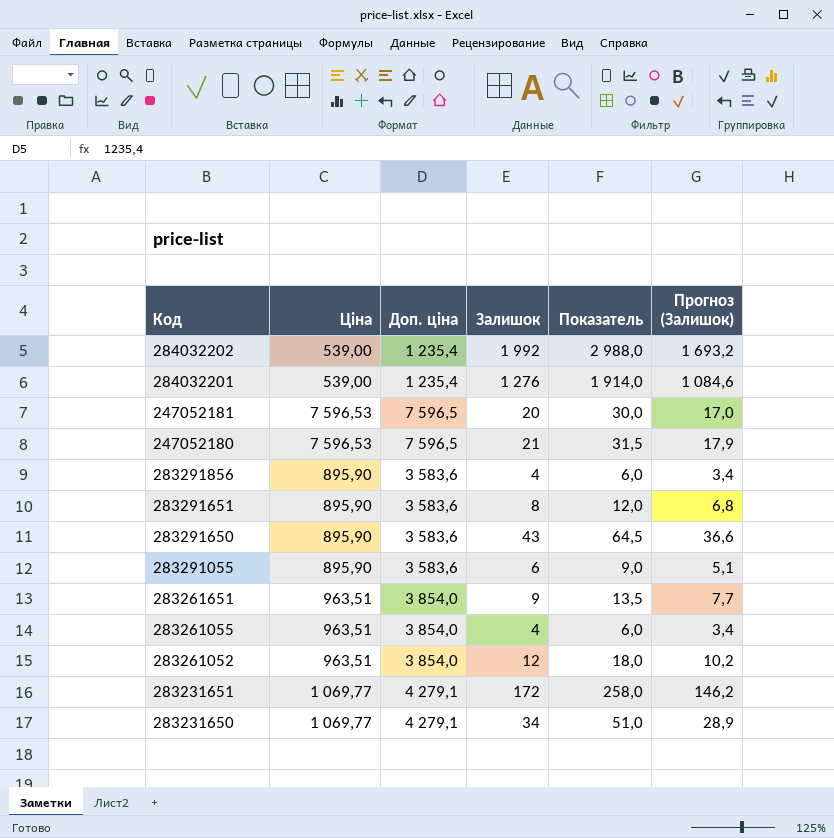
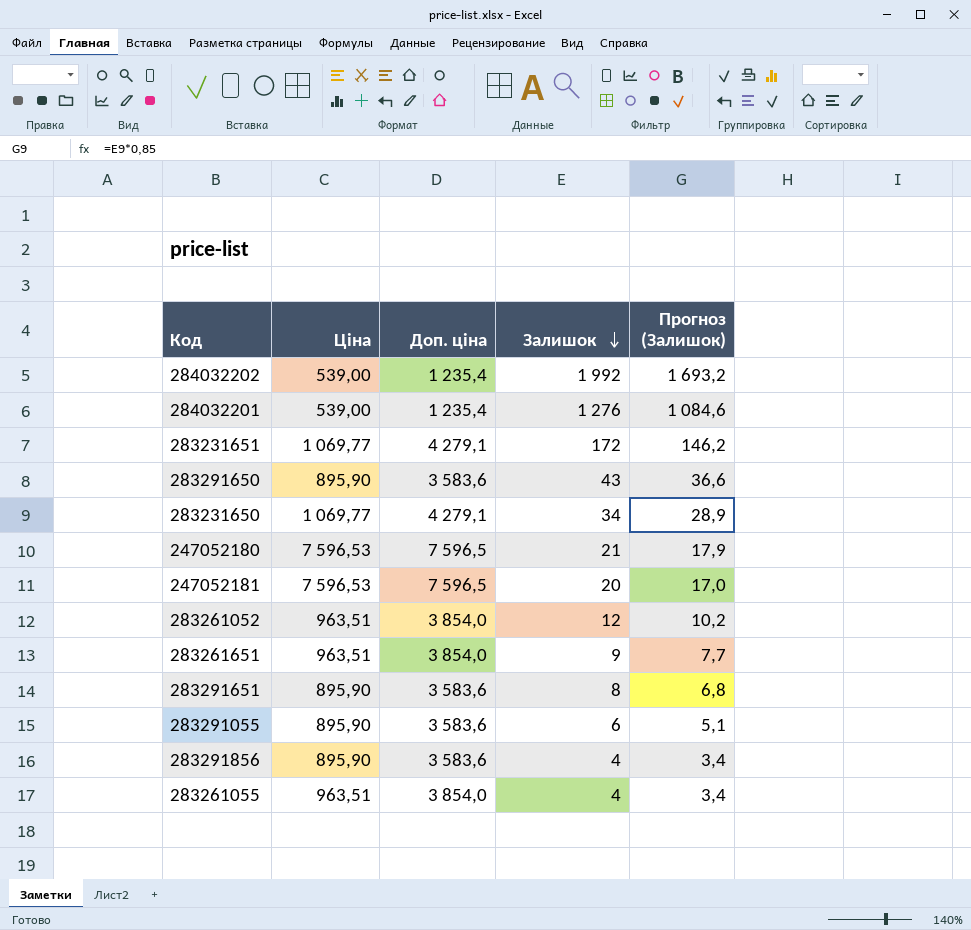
row order: none -> Залишок descending
column Показатель | formula: [Залишок] * 1,5 -> none

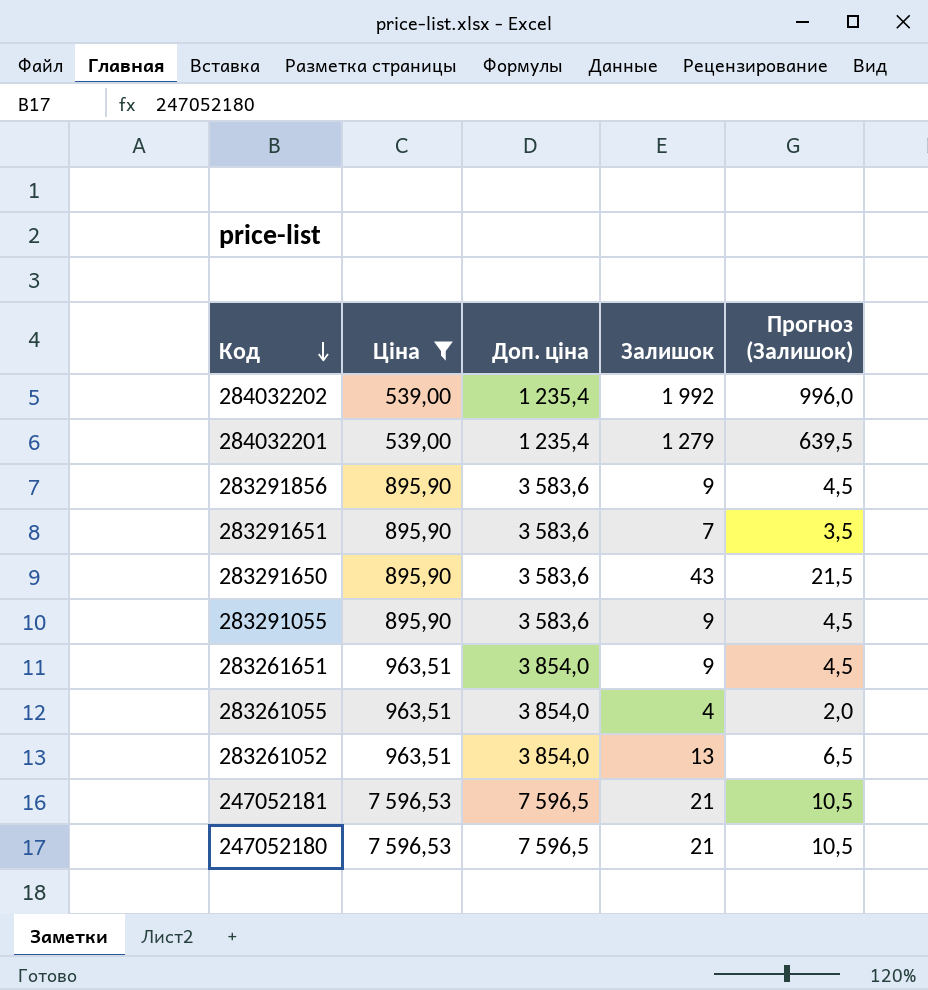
filter: none -> Ціна != 1 069,77
row order: Залишок descending -> Код descending
column Прогноз (Залишок) | formula: [Залишок] * 0,85 -> [Залишок] * 0,5
284032201 | Залишок: 1 276 -> 1 279
283291856 | Залишок: 4 -> 9
283291651 | Залишок: 8 -> 7
283291055 | Залишок: 6 -> 9
283261052 | Залишок: 12 -> 13
247052181 | Залишок: 20 -> 21

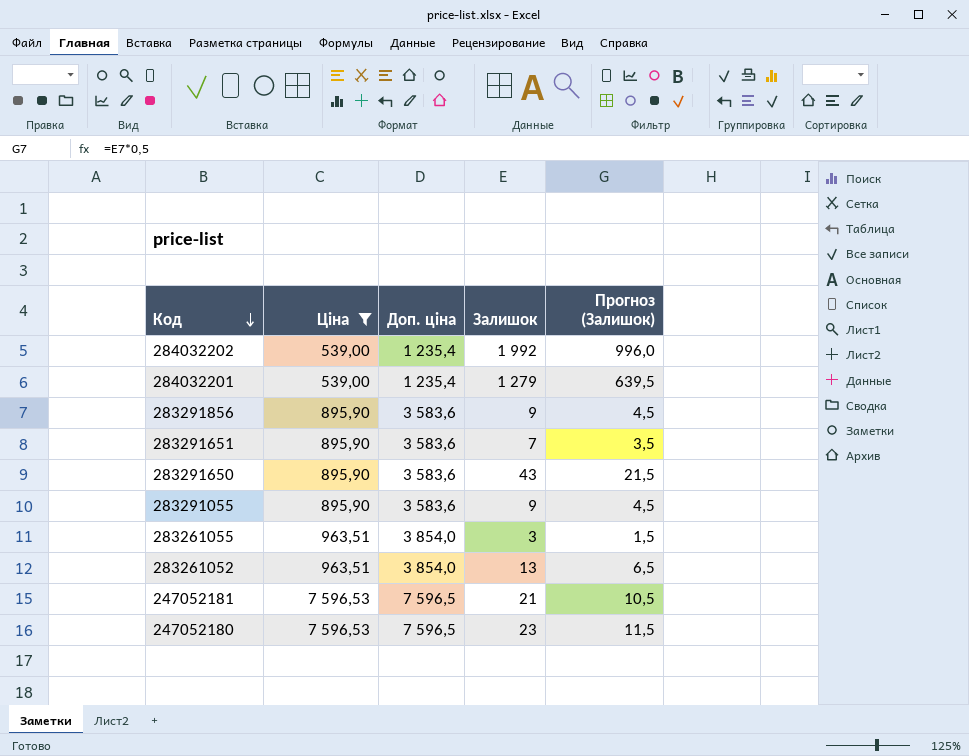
row 283261651: 963,51 | 3 854,0 | 9 | 4,5 -> none
283261055 | Залишок: 4 -> 3
283261055 | Прогноз (Залишок): 2,0 -> 1,5
247052180 | Залишок: 21 -> 23
247052180 | Прогноз (Залишок): 10,5 -> 11,5

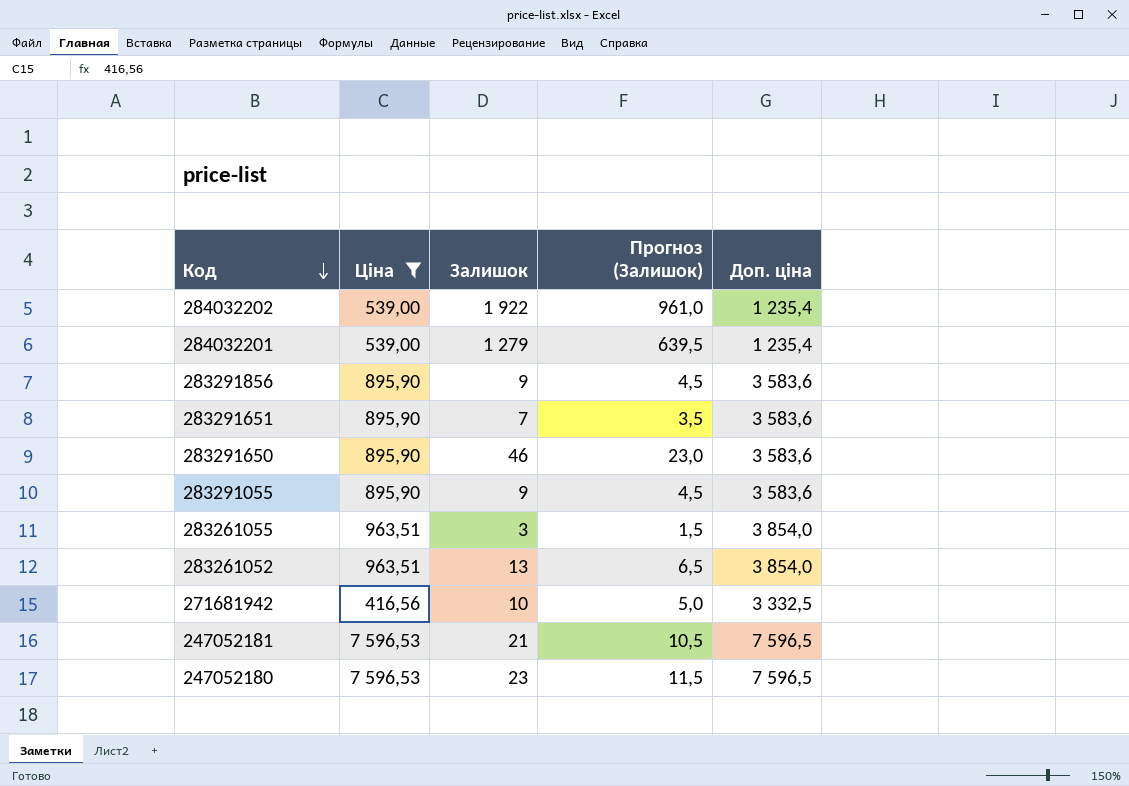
column Доп. ціна | position: 3 -> 5
284032202 | Залишок: 1 992 -> 1 922
284032202 | Прогноз (Залишок): 996,0 -> 961,0
283291650 | Залишок: 43 -> 46
283291650 | Прогноз (Залишок): 21,5 -> 23,0
row 271681942: none -> 416,56 | 10 | 5,0 | 3 332,5

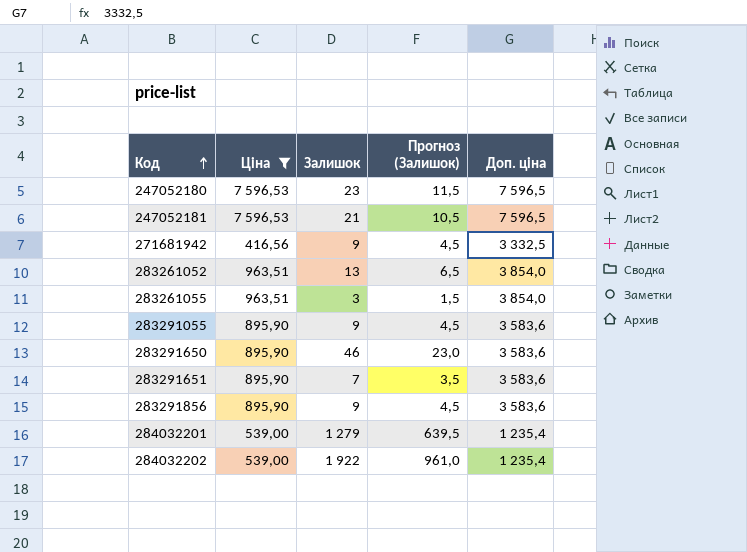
row order: Код descending -> Код ascending
271681942 | Залишок: 10 -> 9
271681942 | Прогноз (Залишок): 5,0 -> 4,5

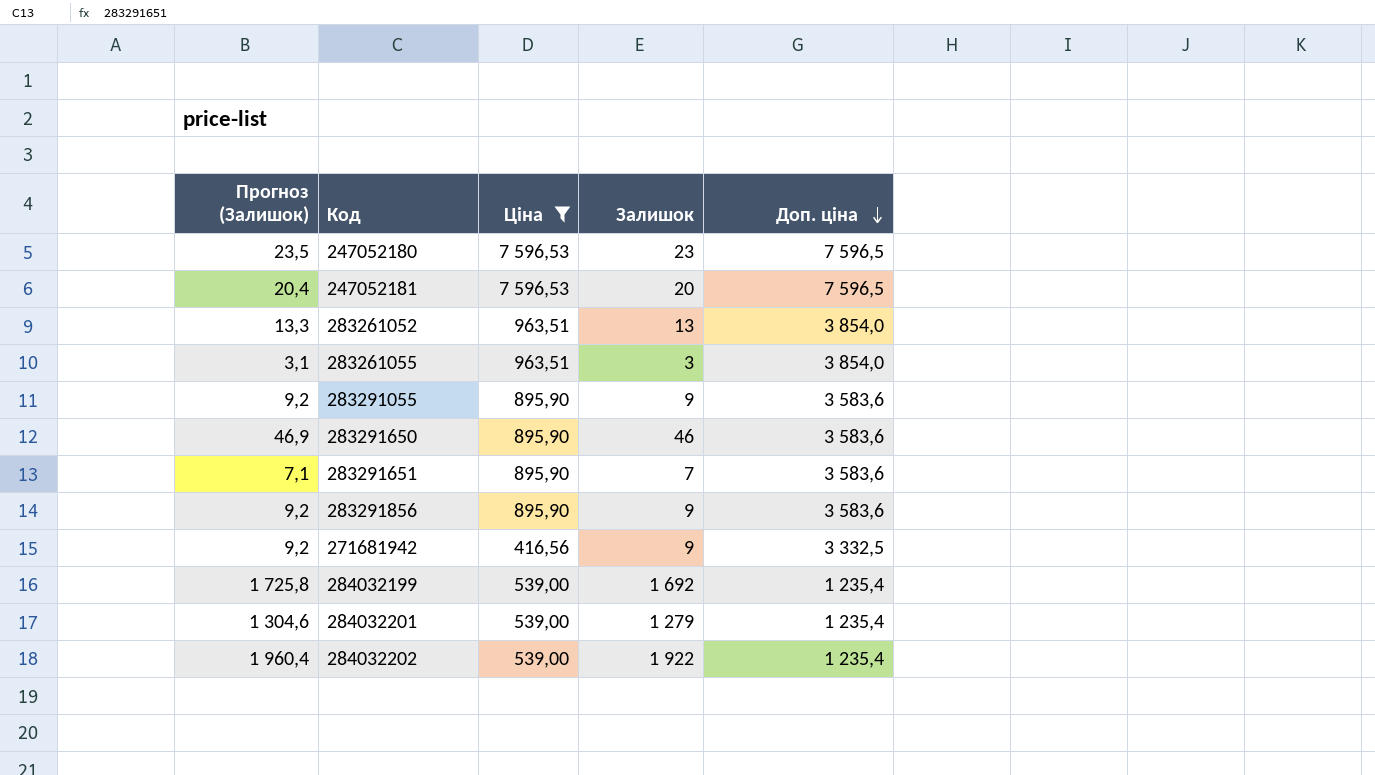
row order: Код ascending -> Доп. ціна descending
column Прогноз (Залишок) | formula: [Залишок] * 0,5 -> [Залишок] * 1,02
column Прогноз (Залишок) | position: 4 -> 1
247052181 | Залишок: 21 -> 20
row 284032199: none -> 1 725,8 | 539,00 | 1 692 | 1 235,4

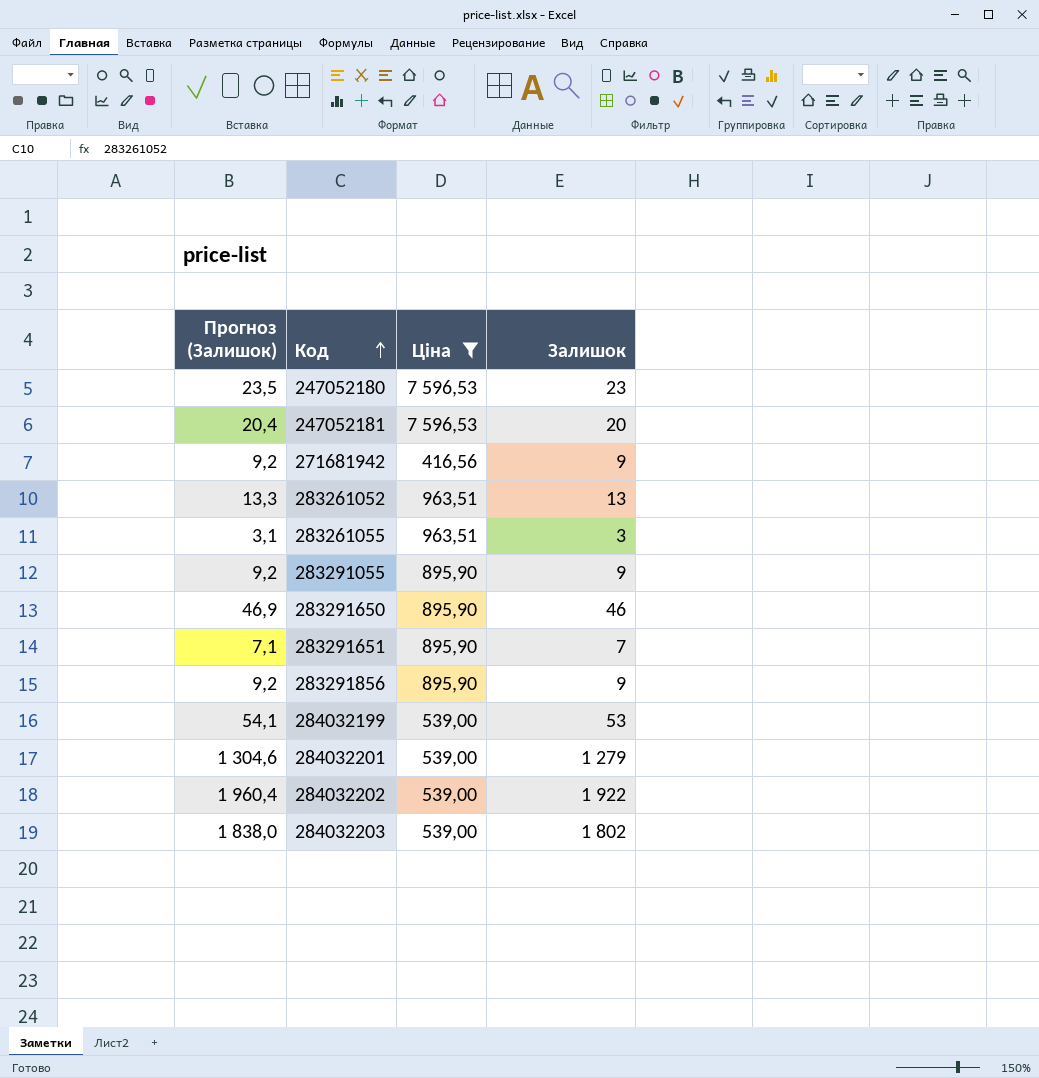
row order: Доп. ціна descending -> Код ascending
column Доп. ціна | position: 5 -> none
284032199 | Прогноз (Залишок): 1 725,8 -> 54,1
284032199 | Залишок: 1 692 -> 53
row 284032203: none -> 1 838,0 | 539,00 | 1 802

